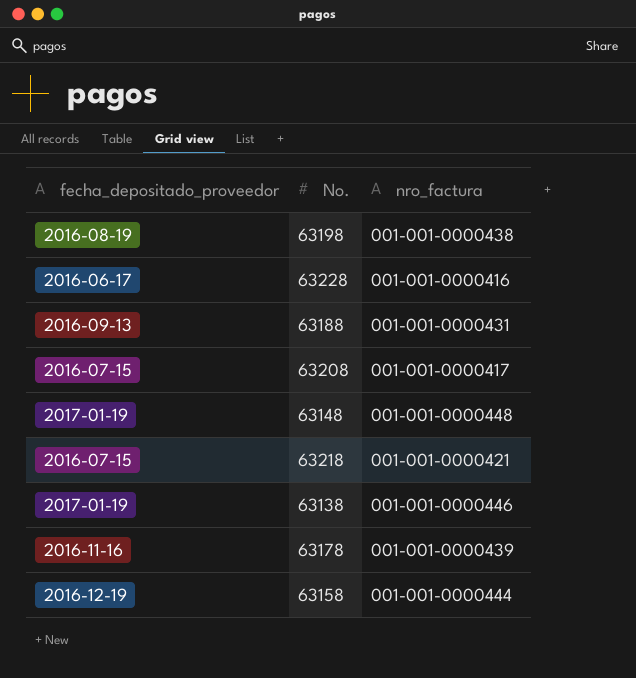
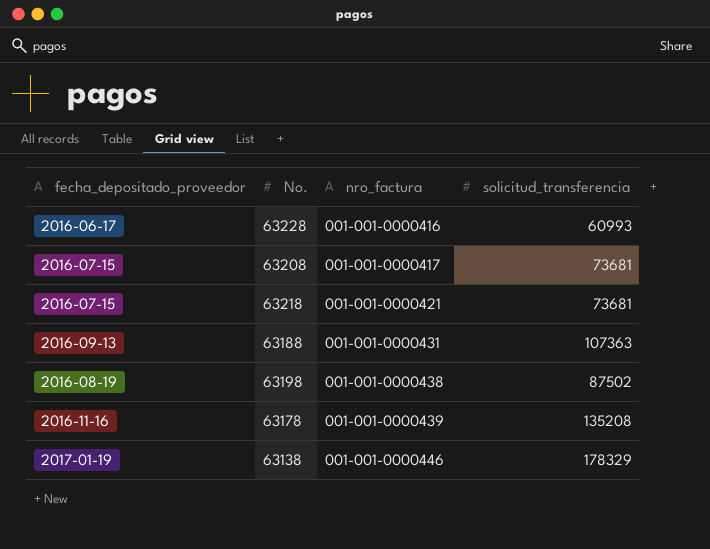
row order: none -> nro_factura ascending
column solicitud_transferencia | position: none -> 4
row 63148: 2017-01-19 | 001-001-0000448 -> none
row 63158: 2016-12-19 | 001-001-0000444 -> none

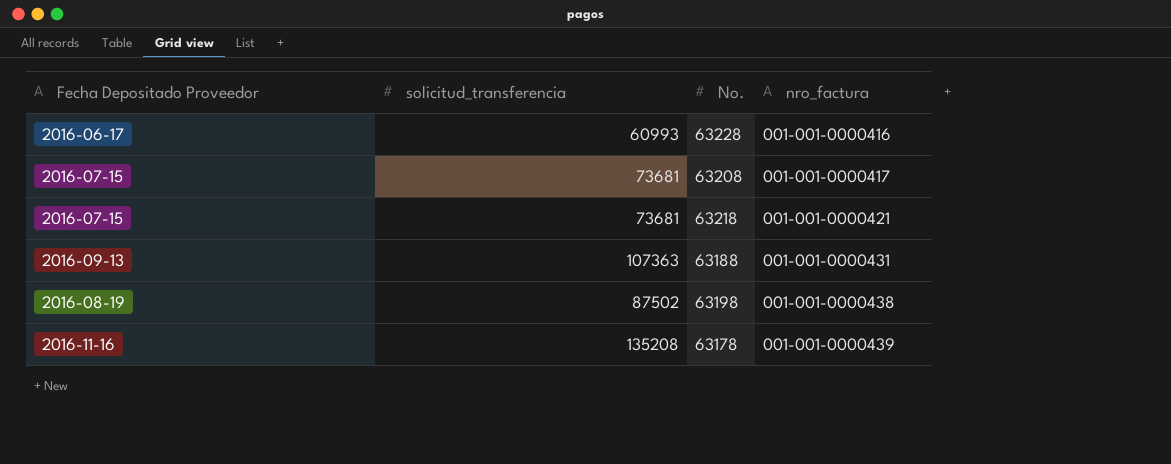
column name: fecha_depositado_proveedor -> Fecha Depositado Proveedor
column solicitud_transferencia | position: 4 -> 2
row 63138: 2017-01-19 | 001-001-0000446 | 178329 -> none

